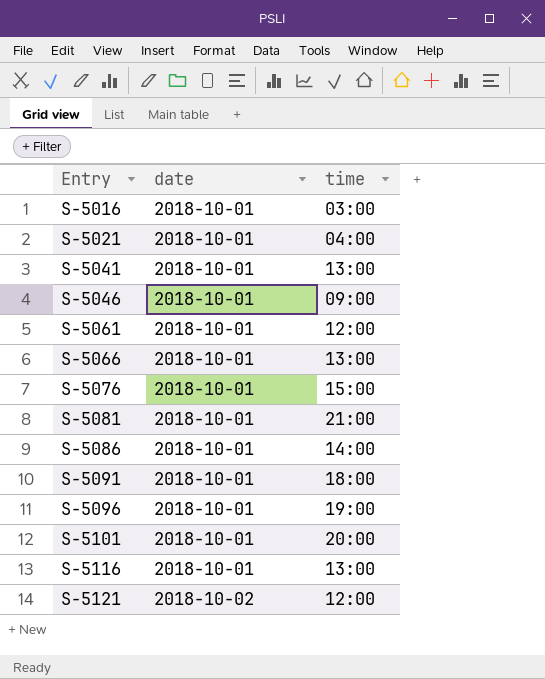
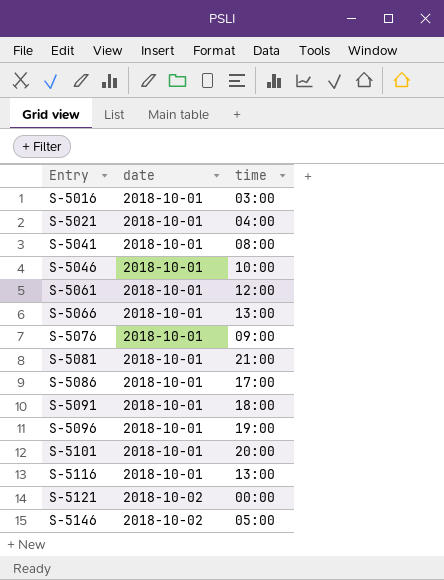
S-5041 | time: 13:00 -> 08:00
S-5046 | time: 09:00 -> 10:00
S-5076 | time: 15:00 -> 09:00
S-5086 | time: 14:00 -> 17:00
S-5121 | time: 12:00 -> 00:00
row S-5146: none -> 2018-10-02 | 05:00

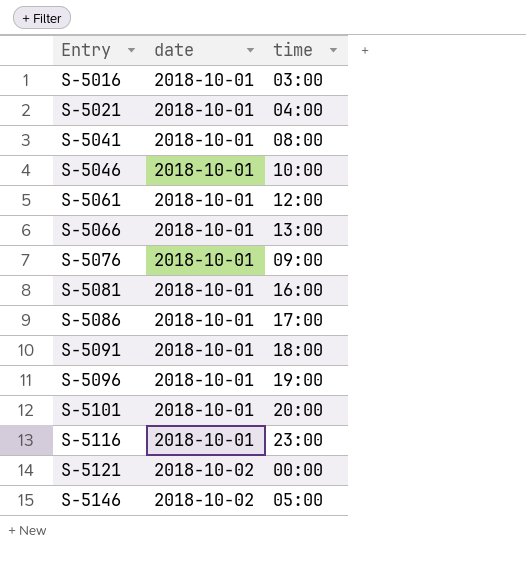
S-5081 | time: 21:00 -> 16:00
S-5116 | time: 13:00 -> 23:00

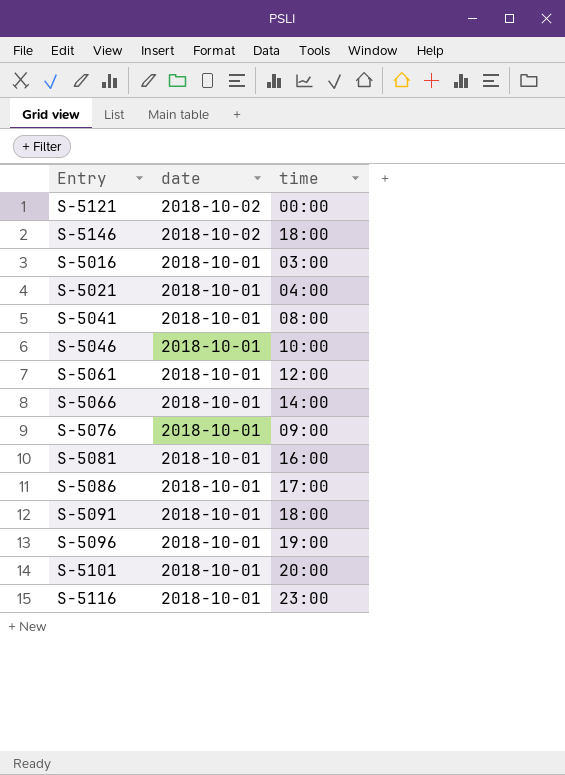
row order: Entry ascending -> date descending
S-5146 | time: 05:00 -> 18:00
S-5066 | time: 13:00 -> 14:00

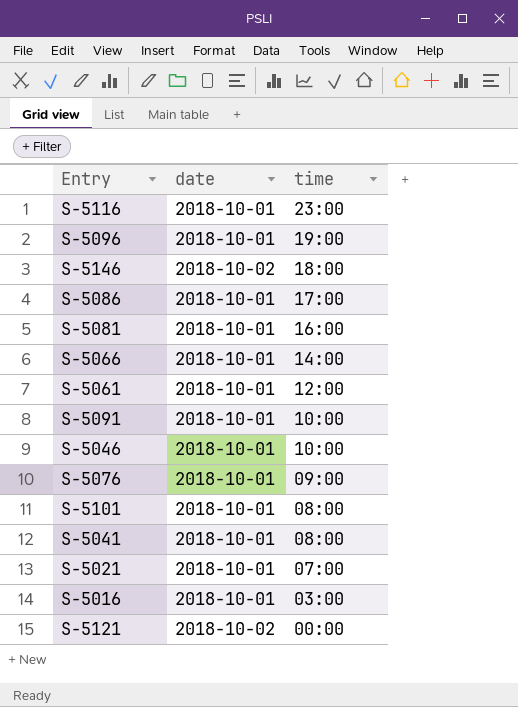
row order: date descending -> time descending
S-5091 | time: 18:00 -> 10:00
S-5101 | time: 20:00 -> 08:00
S-5021 | time: 04:00 -> 07:00

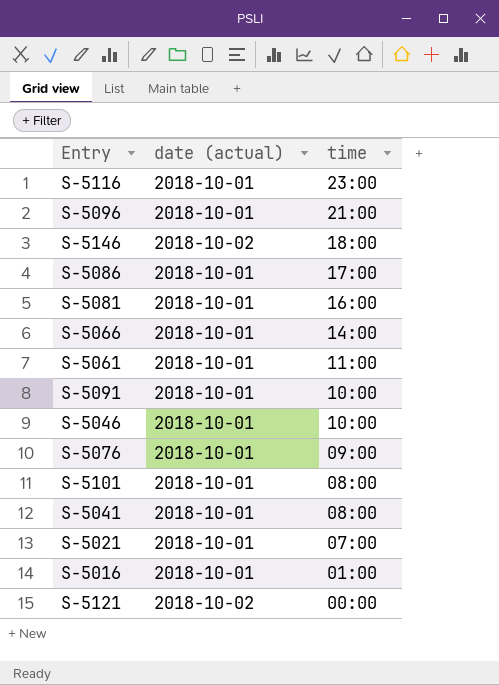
column name: date -> date (actual)
S-5096 | time: 19:00 -> 21:00
S-5061 | time: 12:00 -> 11:00
S-5016 | time: 03:00 -> 01:00

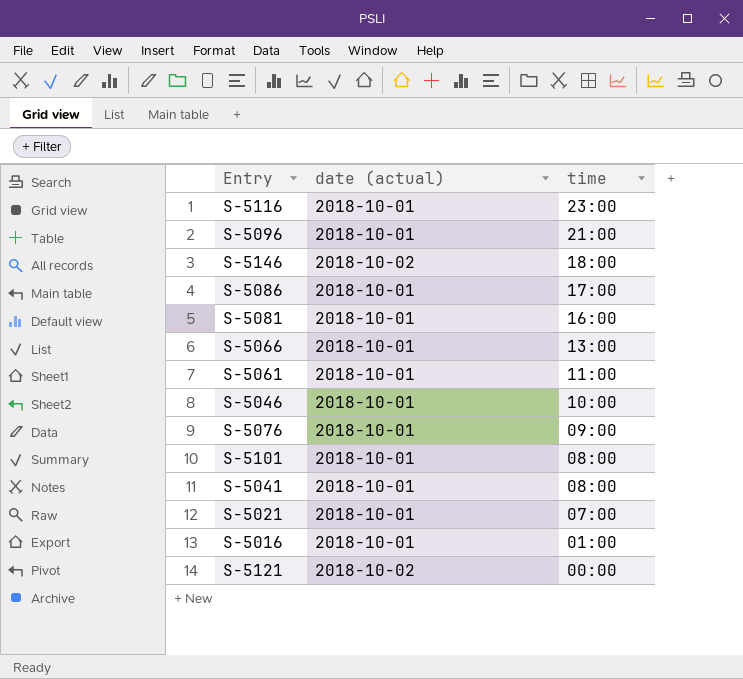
row S-5091: 2018-10-01 | 10:00 -> none
S-5066 | time: 14:00 -> 13:00

